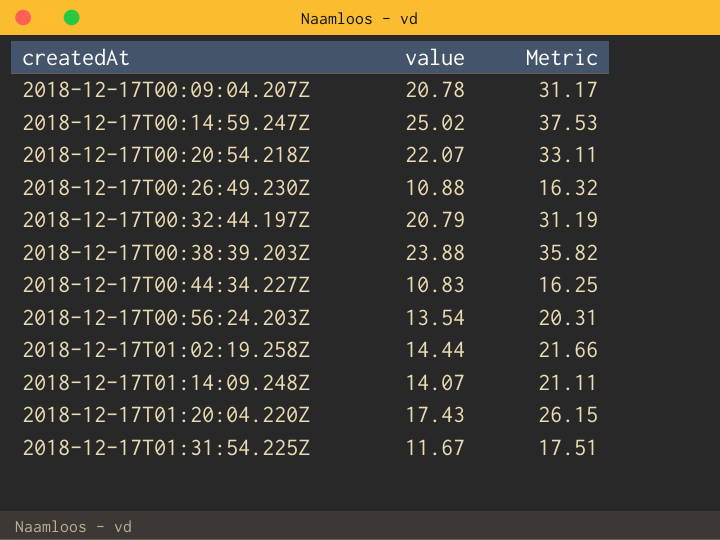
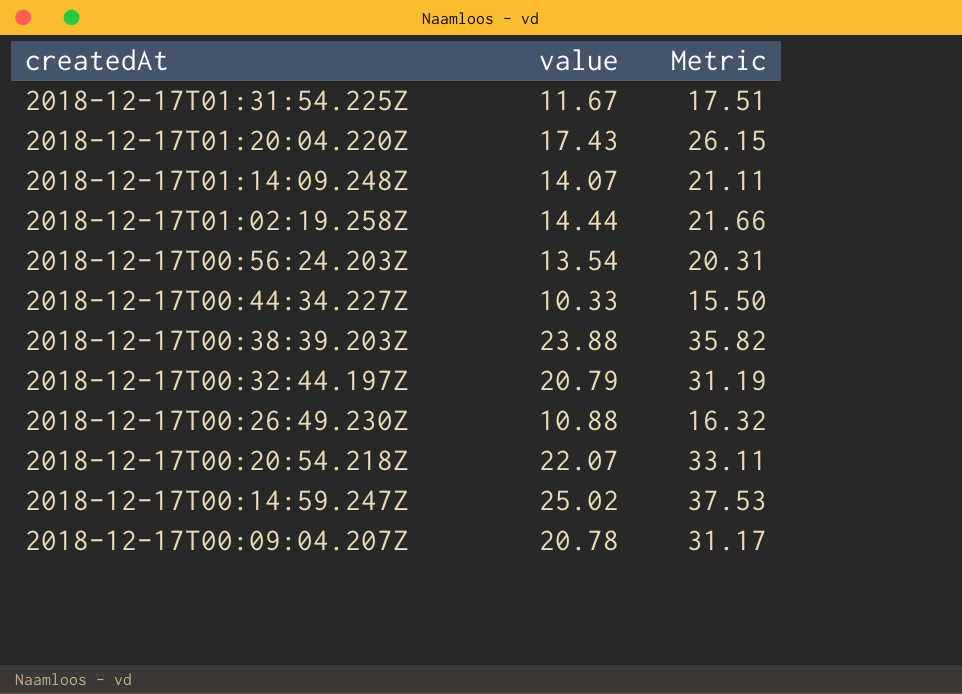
row order: createdAt ascending -> createdAt descending
2018-12-17T00:44:34.227Z | value: 10.83 -> 10.33
2018-12-17T00:44:34.227Z | Metric: 16.25 -> 15.50

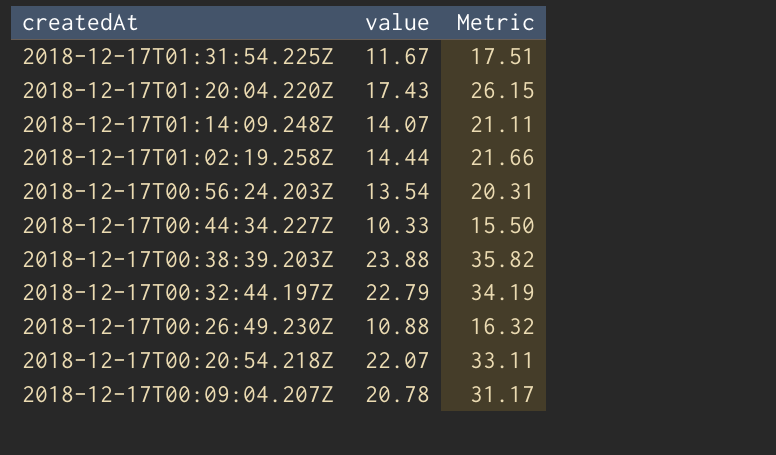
row 2018-12-17T00:14:59.247Z: 25.02 | 37.53 -> none
2018-12-17T00:32:44.197Z | value: 20.79 -> 22.79
2018-12-17T00:32:44.197Z | Metric: 31.19 -> 34.19

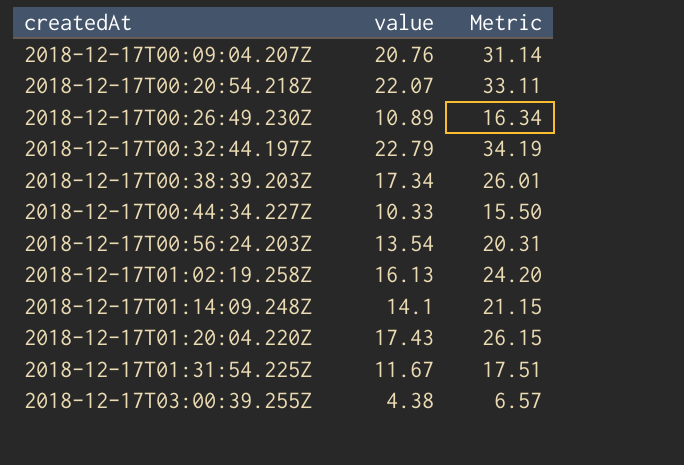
row order: createdAt descending -> createdAt ascending
2018-12-17T00:09:04.207Z | value: 20.78 -> 20.76
2018-12-17T00:09:04.207Z | Metric: 31.17 -> 31.14
2018-12-17T00:26:49.230Z | value: 10.88 -> 10.89
2018-12-17T00:26:49.230Z | Metric: 16.32 -> 16.34
2018-12-17T00:38:39.203Z | value: 23.88 -> 17.34
2018-12-17T00:38:39.203Z | Metric: 35.82 -> 26.01
2018-12-17T01:02:19.258Z | value: 14.44 -> 16.13
2018-12-17T01:02:19.258Z | Metric: 21.66 -> 24.20
2018-12-17T01:14:09.248Z | value: 14.07 -> 14.1
2018-12-17T01:14:09.248Z | Metric: 21.11 -> 21.15
row 2018-12-17T03:00:39.255Z: none -> 4.38 | 6.57

